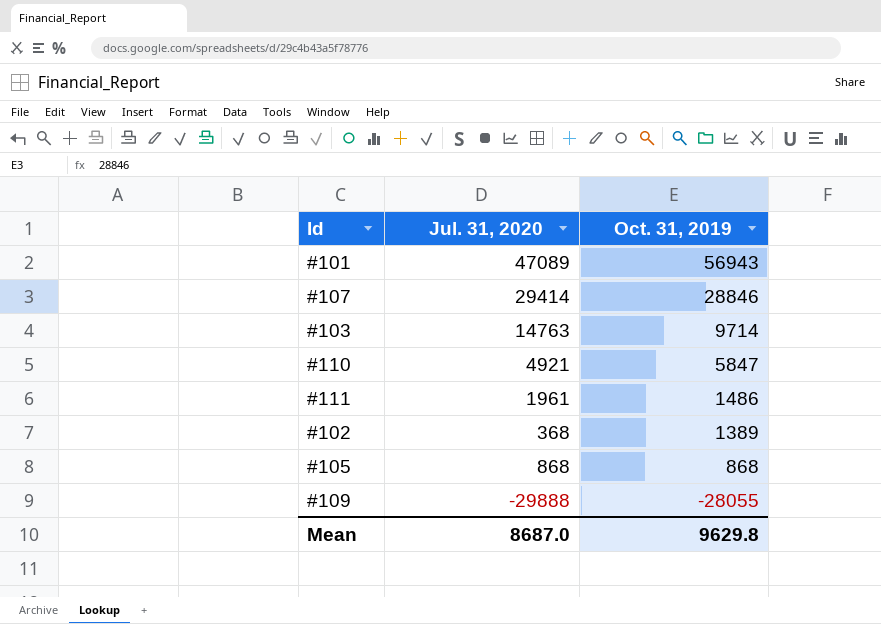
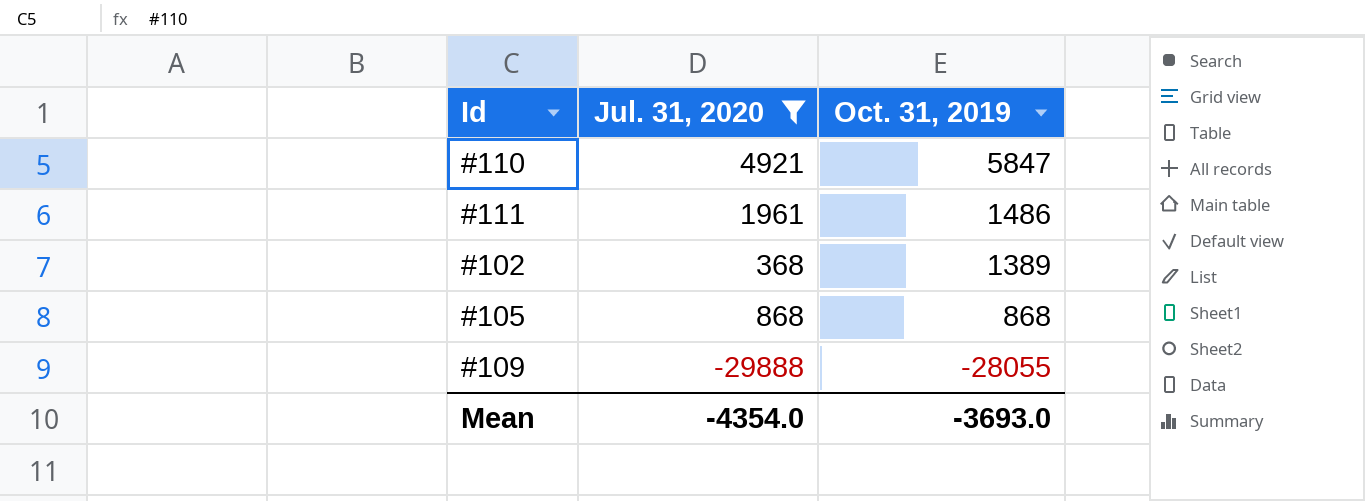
filter: none -> Jul. 31, 2020 <= 4921
Mean | Jul. 31, 2020: 8687.0 -> -4354.0
Mean | Oct. 31, 2019: 9629.8 -> -3693.0

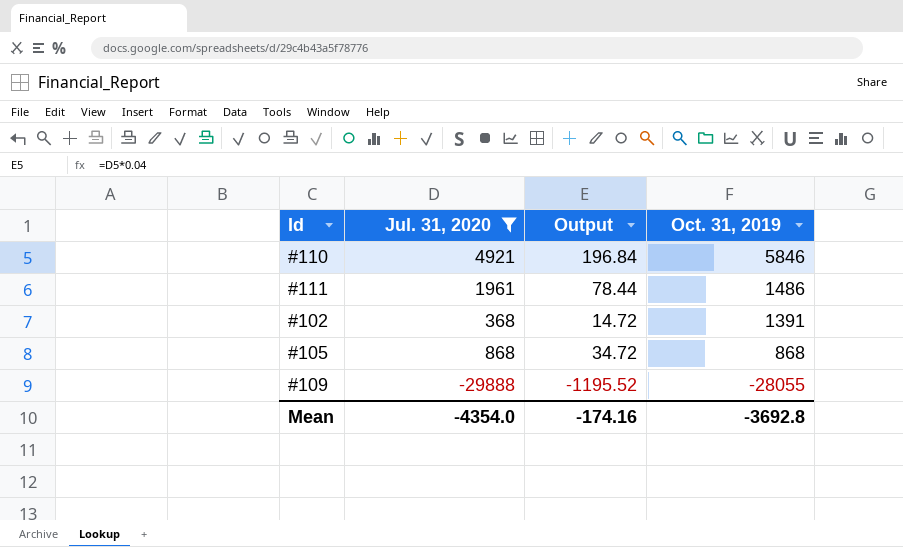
column Output | formula: none -> [Jul. 31, 2020] * 0.04
#110 | Oct. 31, 2019: 5847 -> 5846
#102 | Oct. 31, 2019: 1389 -> 1391
Mean | Oct. 31, 2019: -3693.0 -> -3692.8

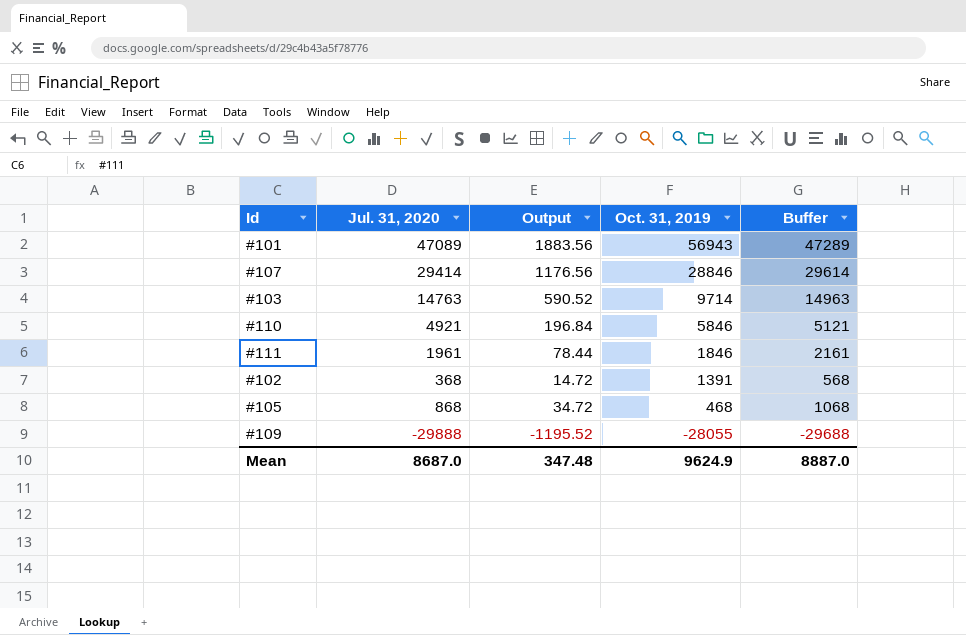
filter: Jul. 31, 2020 <= 4921 -> none
column Buffer | formula: none -> [Jul. 31, 2020] + 200
#111 | Oct. 31, 2019: 1486 -> 1846
#105 | Oct. 31, 2019: 868 -> 468
Mean | Jul. 31, 2020: -4354.0 -> 8687.0
Mean | Output: -174.16 -> 347.48
Mean | Oct. 31, 2019: -3692.8 -> 9624.9

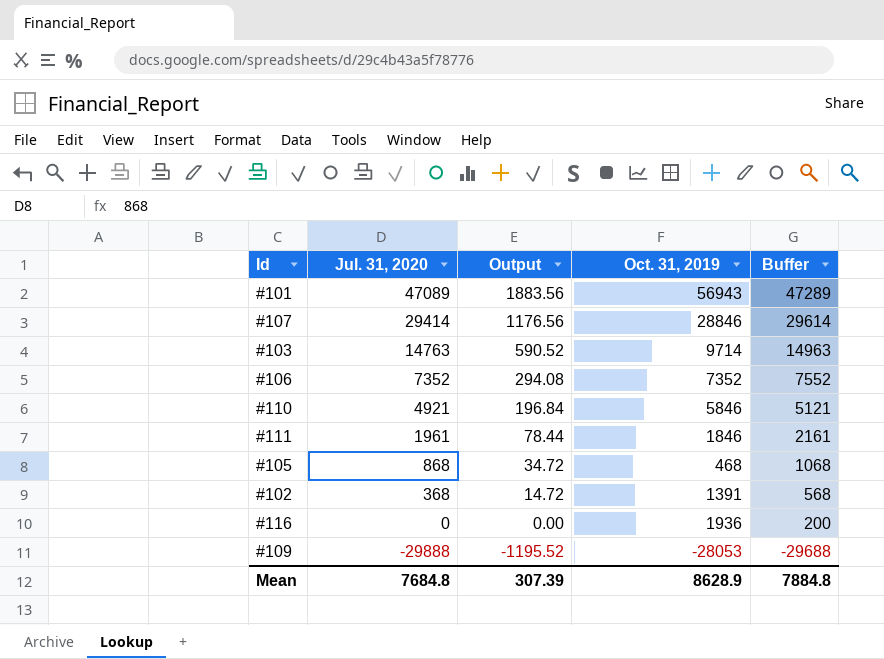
row order: Oct. 31, 2019 descending -> Jul. 31, 2020 descending
row #106: none -> 7352 | 294.08 | 7352 | 7552
row #116: none -> 0 | 0.00 | 1936 | 200
#109 | Oct. 31, 2019: -28055 -> -28053
Mean | Jul. 31, 2020: 8687.0 -> 7684.8
Mean | Output: 347.48 -> 307.39
Mean | Oct. 31, 2019: 9624.9 -> 8628.9
Mean | Buffer: 8887.0 -> 7884.8

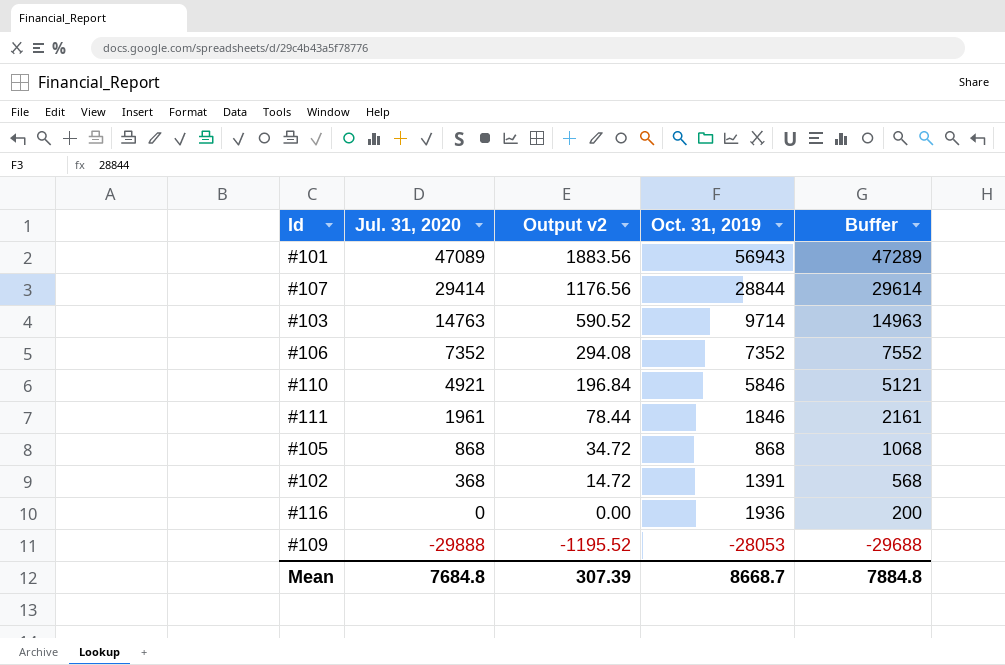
column name: Output -> Output v2
#107 | Oct. 31, 2019: 28846 -> 28844
#105 | Oct. 31, 2019: 468 -> 868
Mean | Oct. 31, 2019: 8628.9 -> 8668.7

